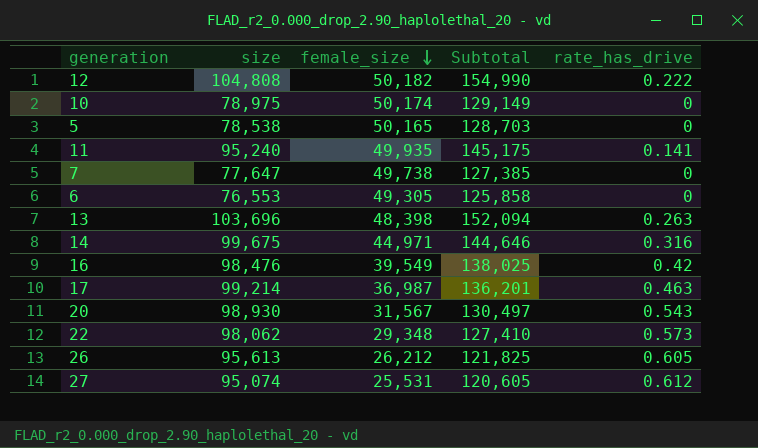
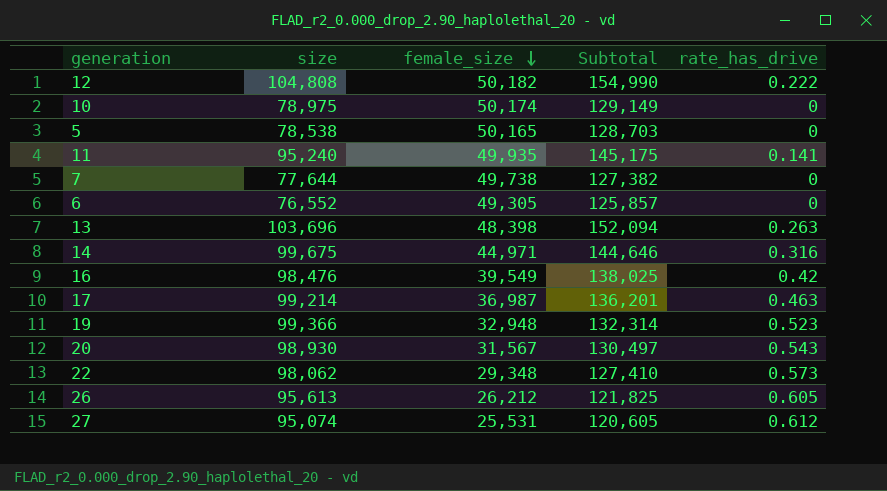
7 | size: 77,647 -> 77,644
7 | Subtotal: 127,385 -> 127,382
6 | size: 76,553 -> 76,552
6 | Subtotal: 125,858 -> 125,857
row 19: none -> 99,366 | 32,948 | 132,314 | 0.523

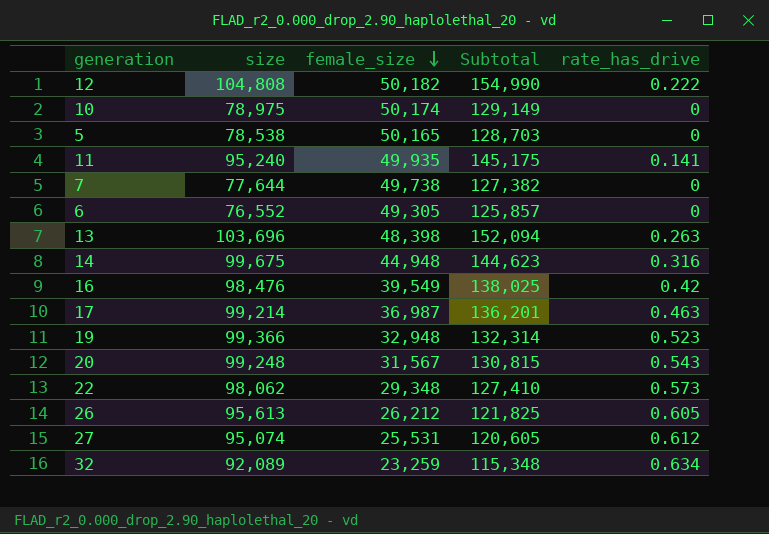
14 | female_size: 44,971 -> 44,948
14 | Subtotal: 144,646 -> 144,623
20 | size: 98,930 -> 99,248
20 | Subtotal: 130,497 -> 130,815
row 32: none -> 92,089 | 23,259 | 115,348 | 0.634

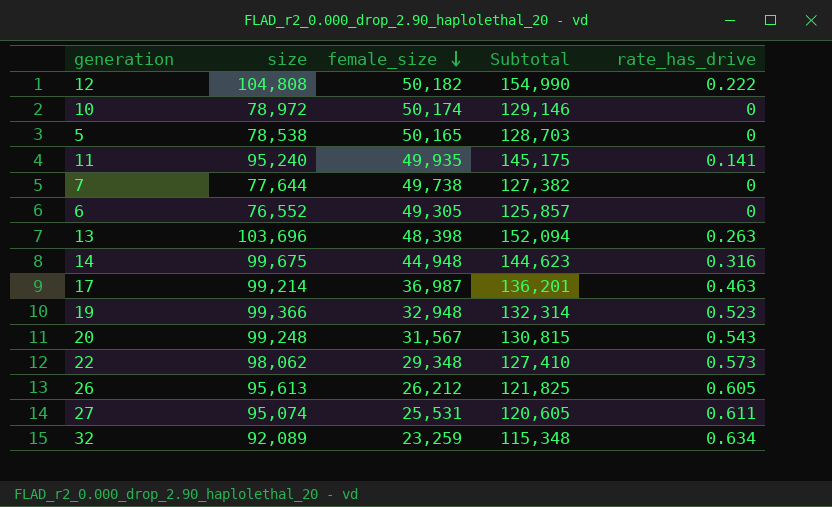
row 16: 98,476 | 39,549 | 138,025 | 0.42 -> none
10 | size: 78,975 -> 78,972
10 | Subtotal: 129,149 -> 129,146
27 | rate_has_drive: 0.612 -> 0.611

